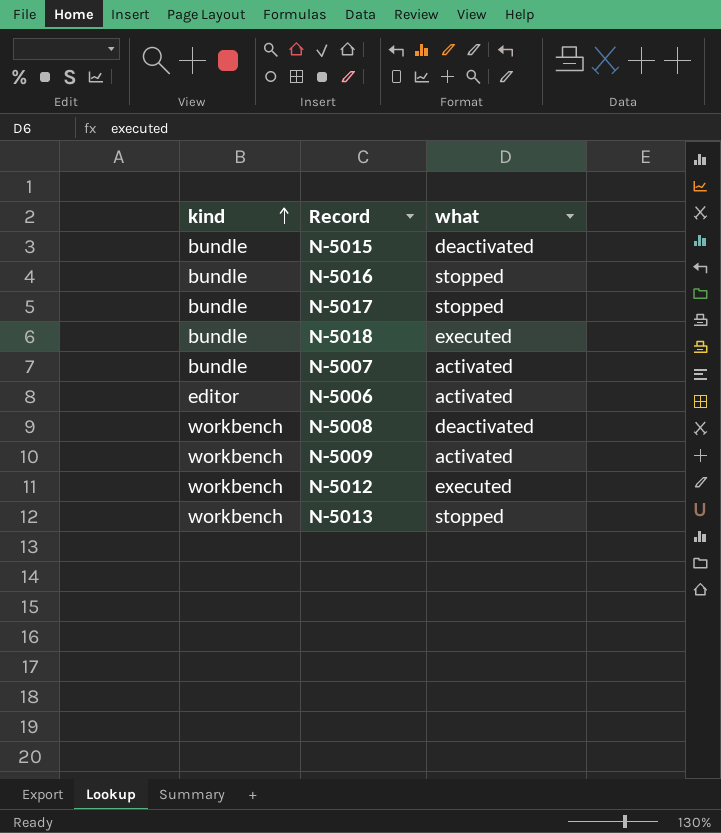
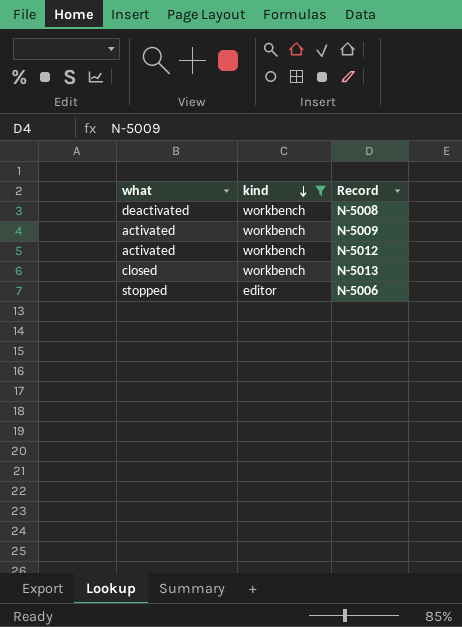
filter: none -> kind != bundle
row order: kind ascending -> kind descending
column what | position: 3 -> 1
N-5012 | what: executed -> activated
N-5013 | what: stopped -> closed
N-5006 | what: activated -> stopped

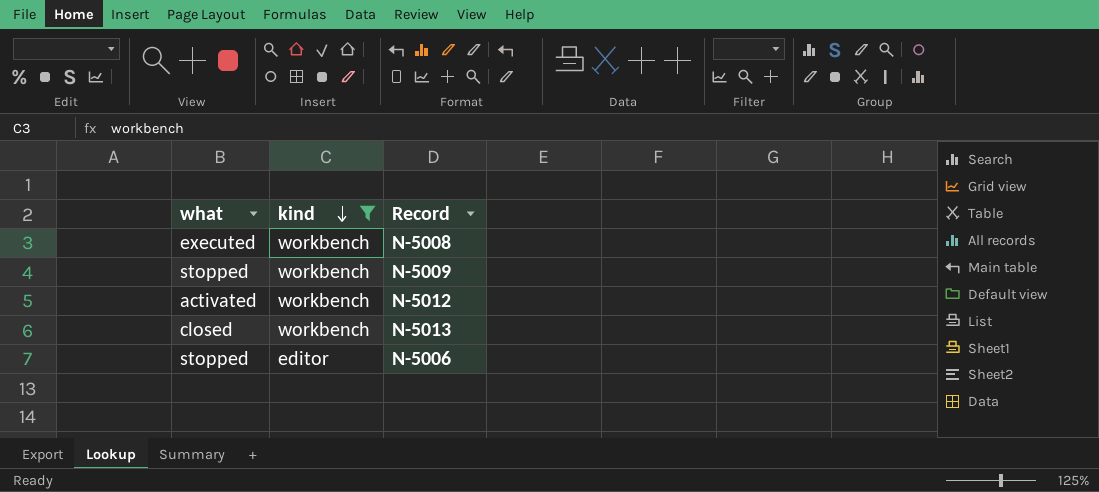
N-5008 | what: deactivated -> executed
N-5009 | what: activated -> stopped

